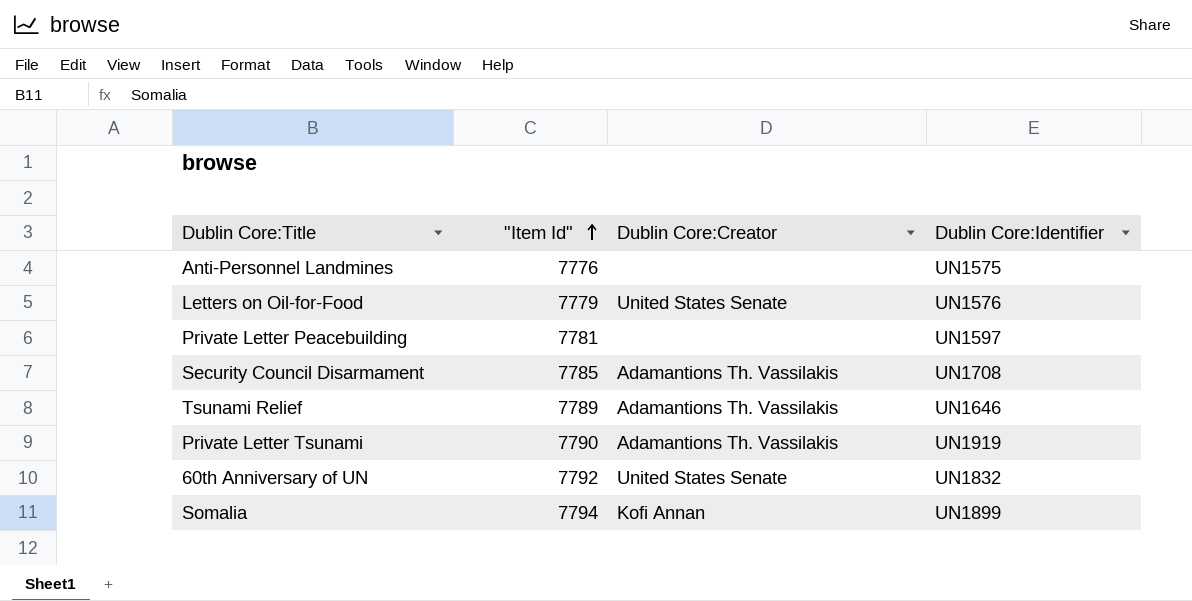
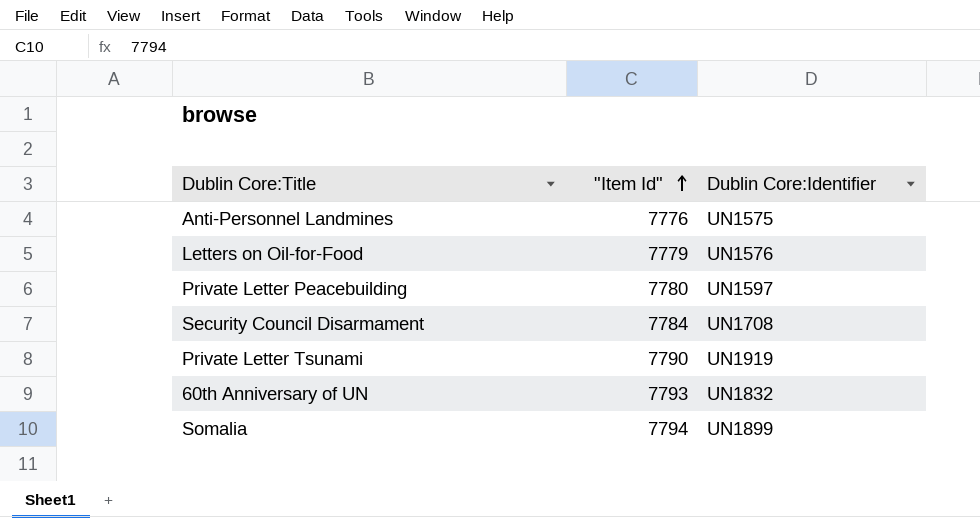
column Dublin Core:Creator | position: 3 -> none
row Tsunami Relief: 7789 | Adamantions Th. Vassilakis | UN1646 -> none
Private Letter Peacebuilding | "Item Id": 7781 -> 7780
Security Council Disarmament | "Item Id": 7785 -> 7784
60th Anniversary of UN | "Item Id": 7792 -> 7793

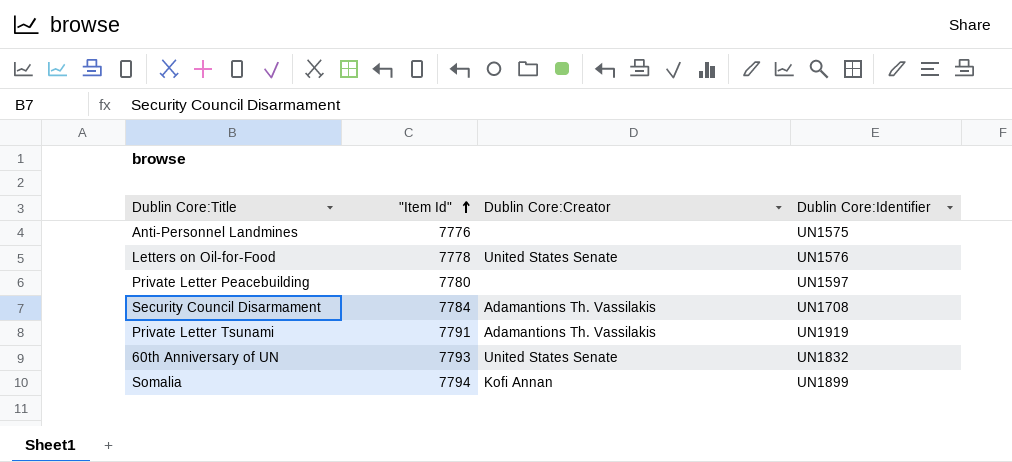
column Dublin Core:Creator | position: none -> 3
Letters on Oil-for-Food | "Item Id": 7779 -> 7778
Private Letter Tsunami | "Item Id": 7790 -> 7791

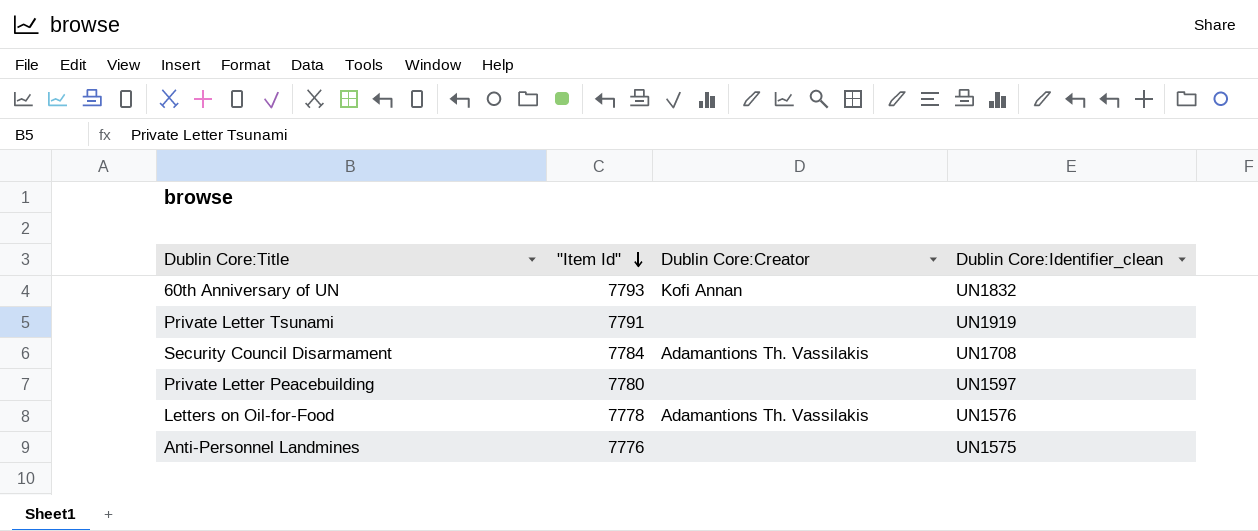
row order: "Item Id" ascending -> "Item Id" descending
column name: Dublin Core:Identifier -> Dublin Core:Identifier_clean
row Somalia: 7794 | Kofi Annan | UN1899 -> none
60th Anniversary of UN | Dublin Core:Creator: United States Senate -> Kofi Annan
Private Letter Tsunami | Dublin Core:Creator: Adamantions Th. Vassilakis -> none
Letters on Oil-for-Food | Dublin Core:Creator: United States Senate -> Adamantions Th. Vassilakis

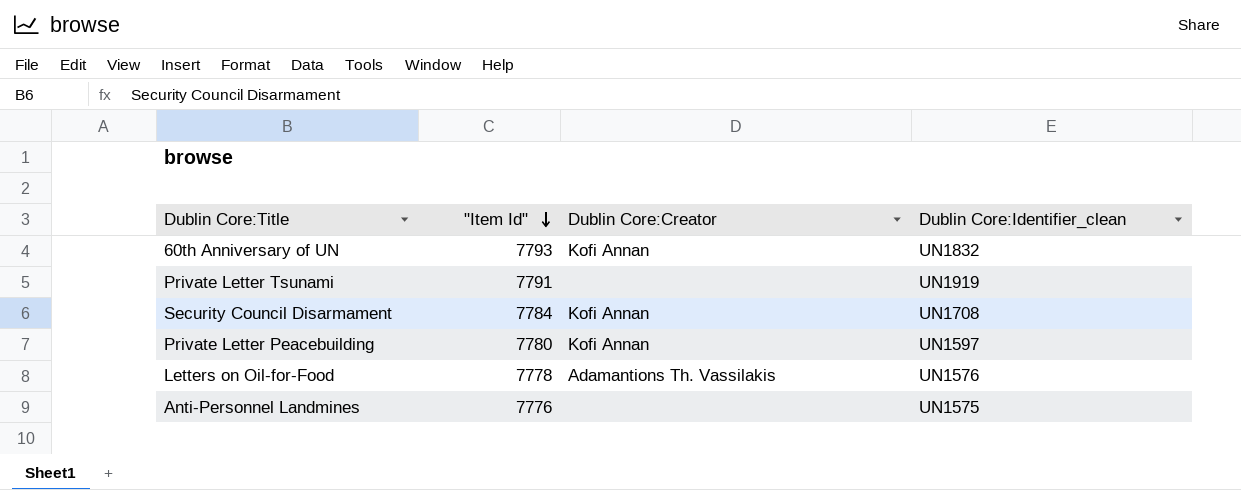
Security Council Disarmament | Dublin Core:Creator: Adamantions Th. Vassilakis -> Kofi Annan
Private Letter Peacebuilding | Dublin Core:Creator: none -> Kofi Annan

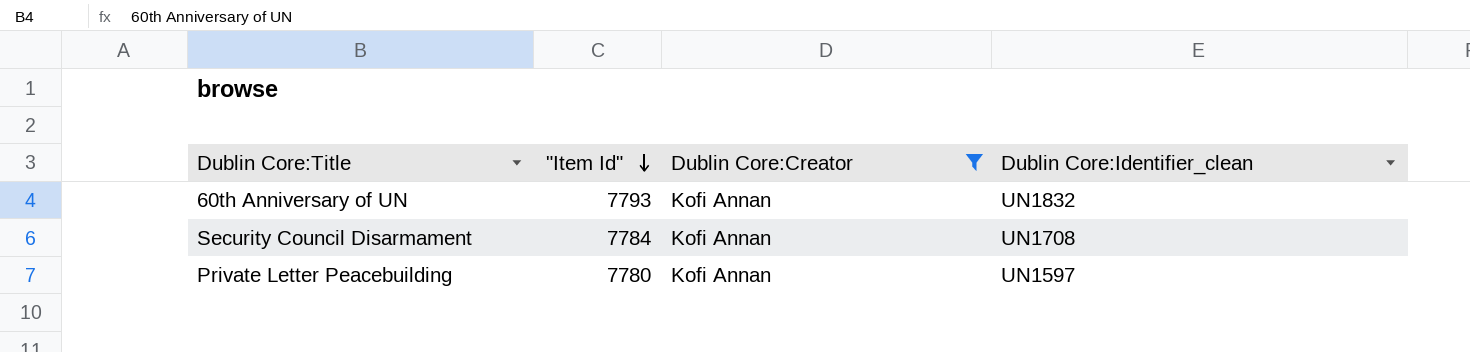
filter: none -> Dublin Core:Creator = Kofi Annan

